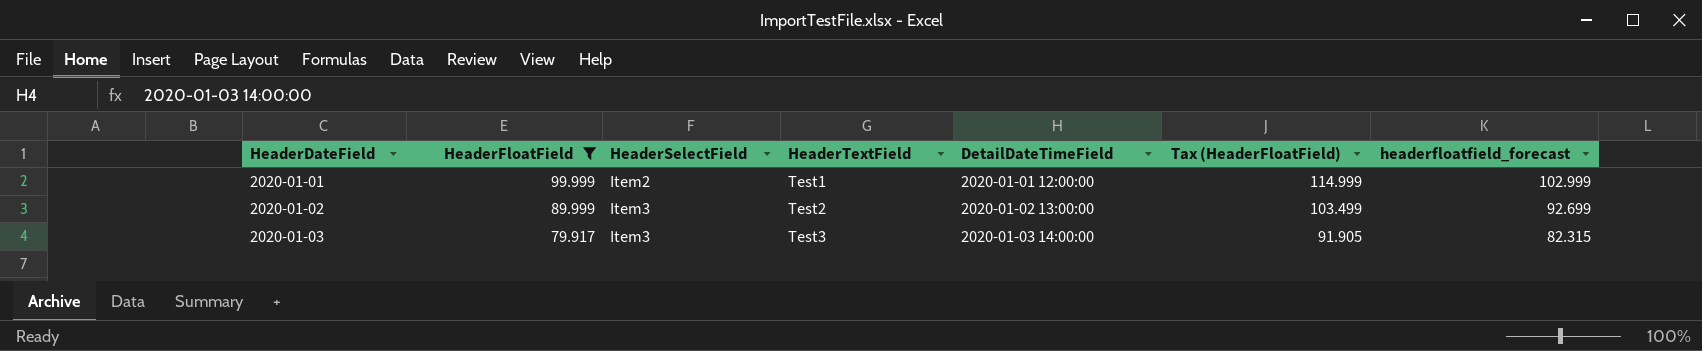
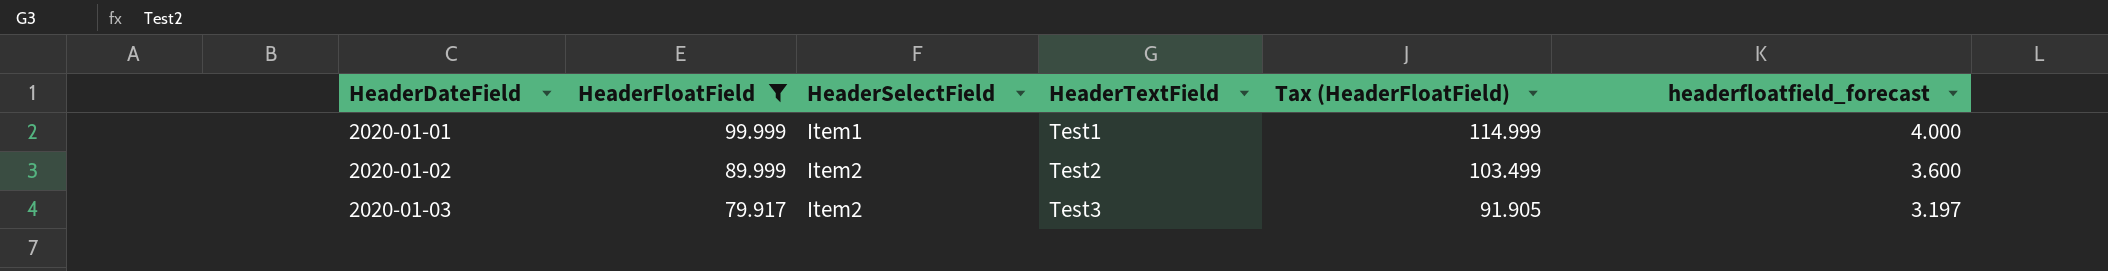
column DetailDateTimeField | position: 5 -> none
column headerfloatfield_forecast | formula: [HeaderFloatField] * 1.03 -> [HeaderFloatField] * 0.04
2020-01-01 | HeaderSelectField: Item2 -> Item1
2020-01-02 | HeaderSelectField: Item3 -> Item2
2020-01-03 | HeaderSelectField: Item3 -> Item2

